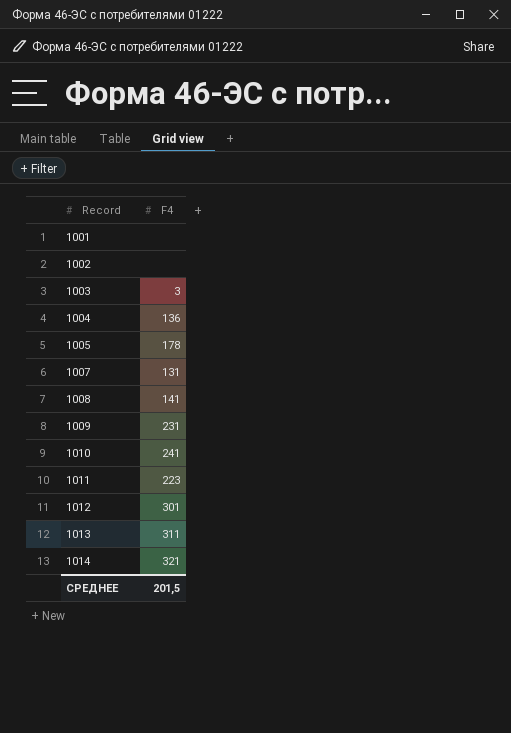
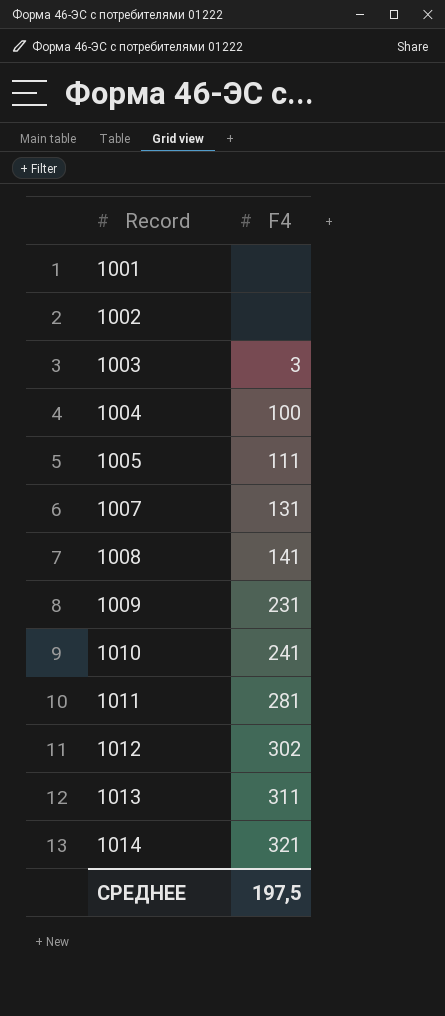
1004 | F4: 136 -> 100
1005 | F4: 178 -> 111
1011 | F4: 223 -> 281
1012 | F4: 301 -> 302
СРЕДНЕЕ | F4: 201,5 -> 197,5

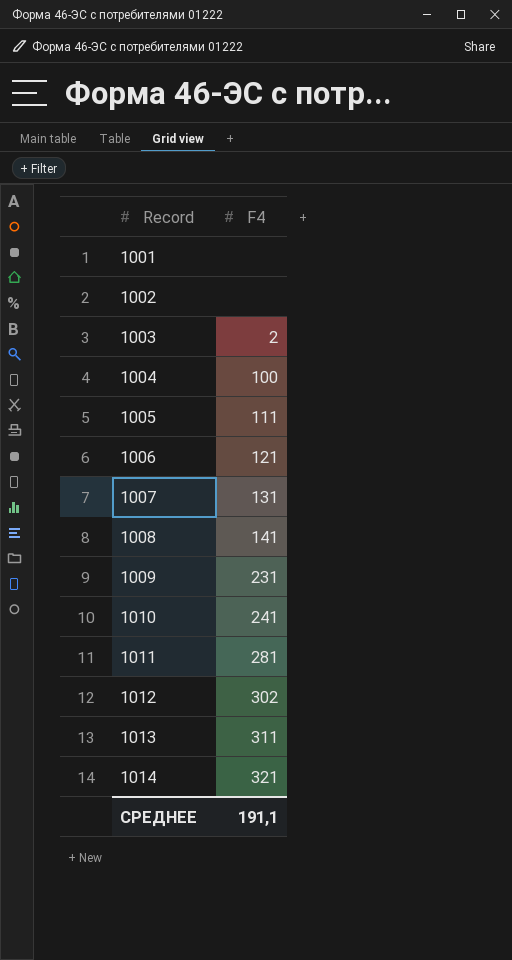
1003 | F4: 3 -> 2
row 1006: none -> 121
СРЕДНЕЕ | F4: 197,5 -> 191,1

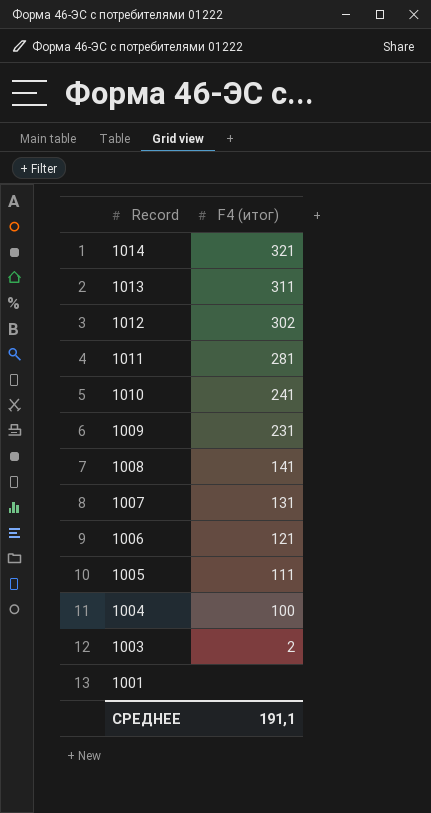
row order: Record ascending -> Record descending
column name: F4 -> F4 (итог)
row 1002: none -> none

